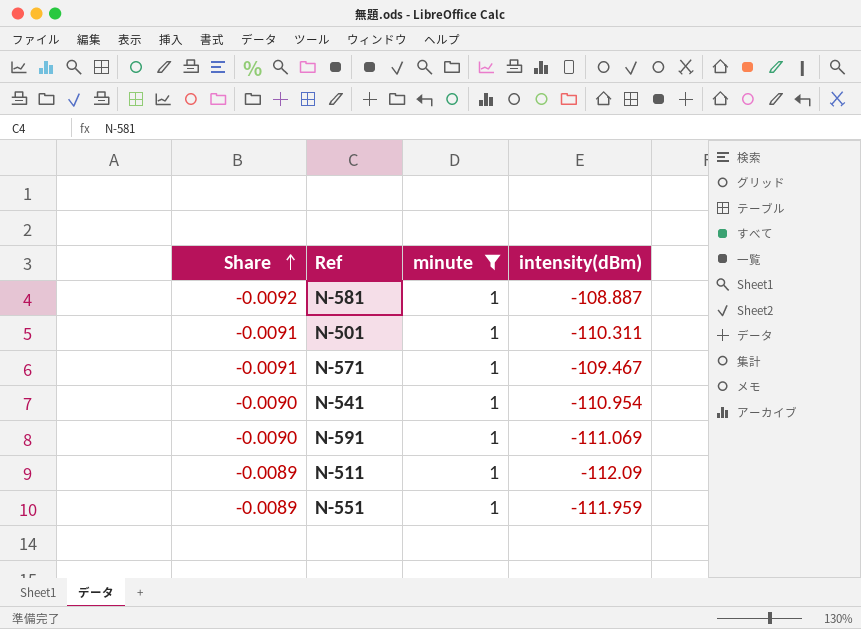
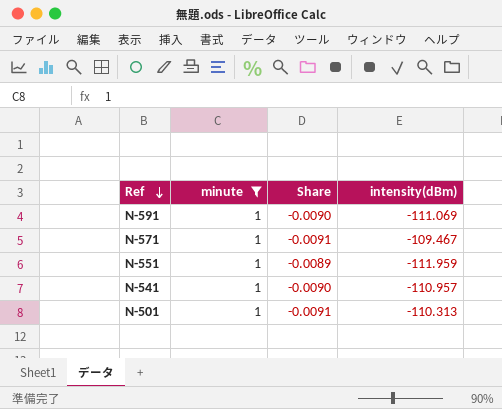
row order: Share ascending -> Ref descending
column Share | position: 1 -> 3
row N-581: -0.0092 | 1 | -108.887 -> none
row N-511: -0.0089 | 1 | -112.09 -> none
N-541 | intensity(dBm): -110.954 -> -110.957
N-501 | intensity(dBm): -110.311 -> -110.313

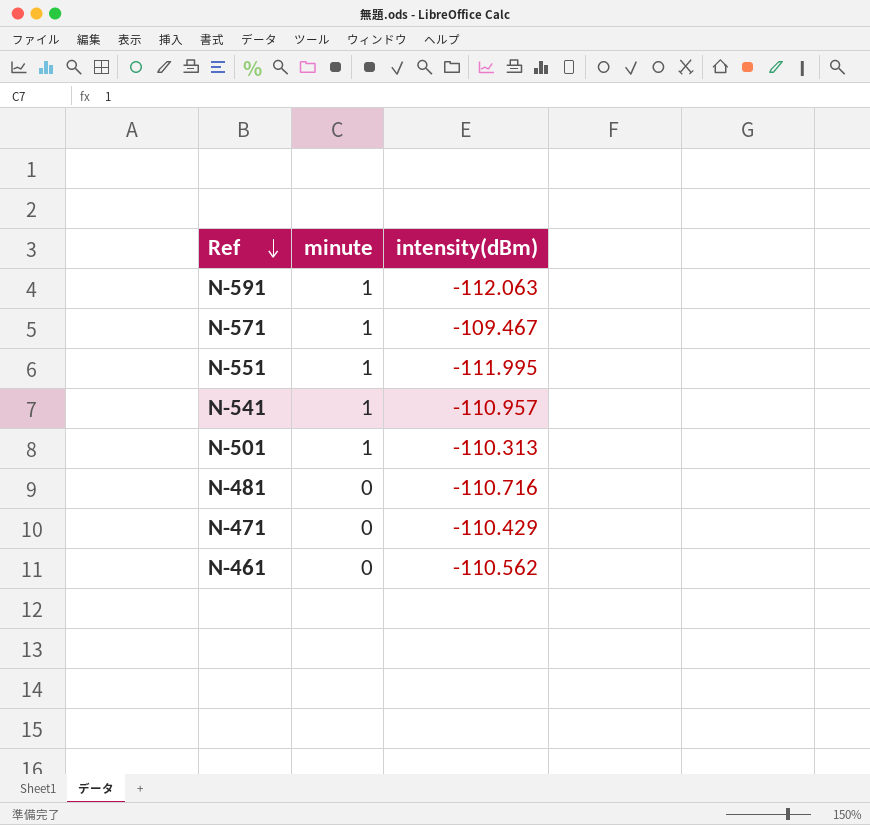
filter: minute = 1 -> none
column Share | formula: [minute] / [intensity(dBm)] -> none
N-591 | intensity(dBm): -111.069 -> -112.063
N-551 | intensity(dBm): -111.959 -> -111.995

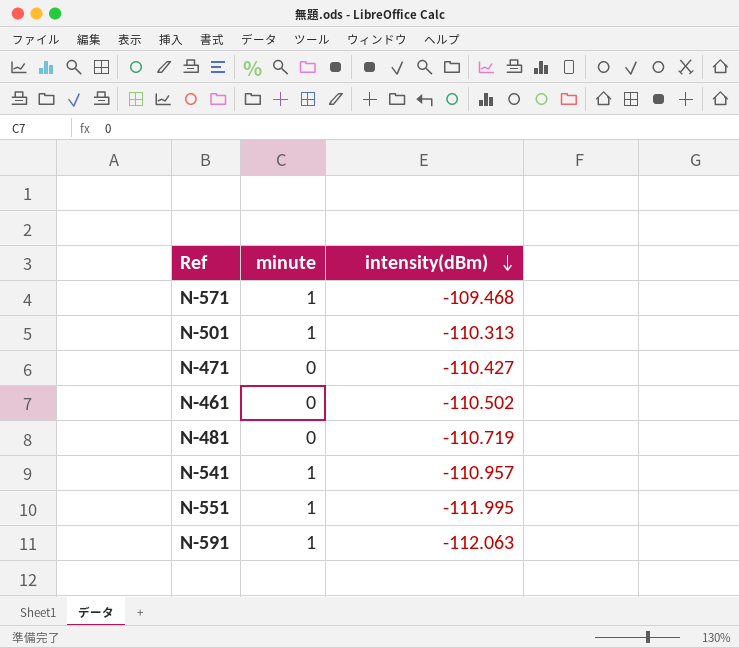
row order: Ref descending -> intensity(dBm) descending
N-571 | intensity(dBm): -109.467 -> -109.468
N-471 | intensity(dBm): -110.429 -> -110.427
N-461 | intensity(dBm): -110.562 -> -110.502
N-481 | intensity(dBm): -110.716 -> -110.719

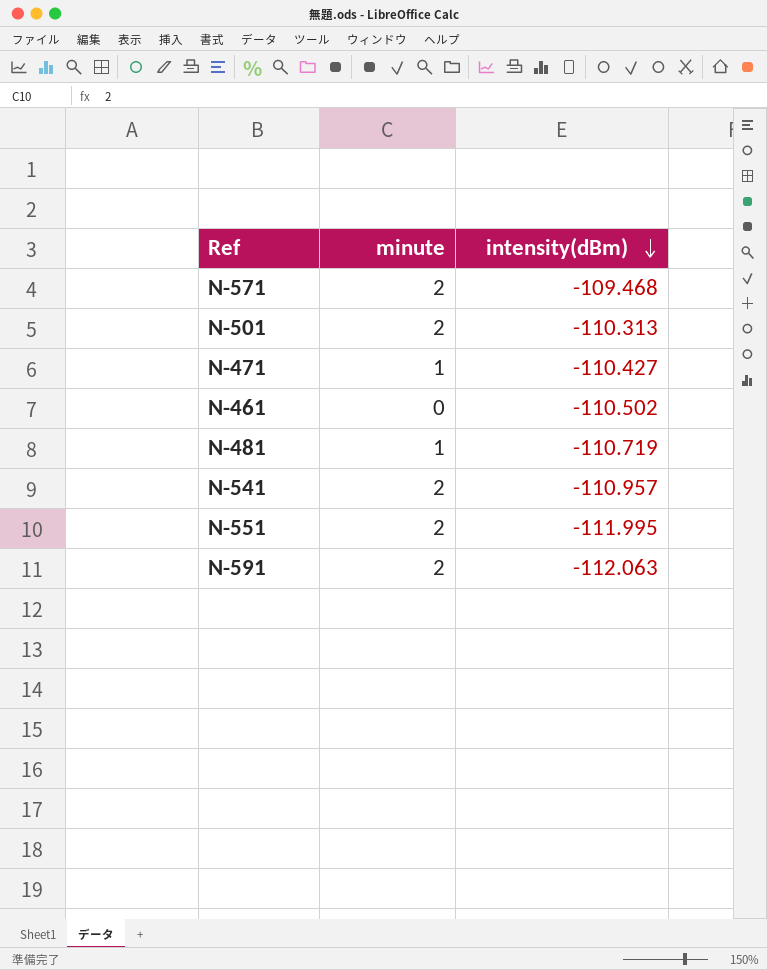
N-571 | minute: 1 -> 2
N-501 | minute: 1 -> 2
N-471 | minute: 0 -> 1
N-481 | minute: 0 -> 1
N-541 | minute: 1 -> 2
N-551 | minute: 1 -> 2
N-591 | minute: 1 -> 2

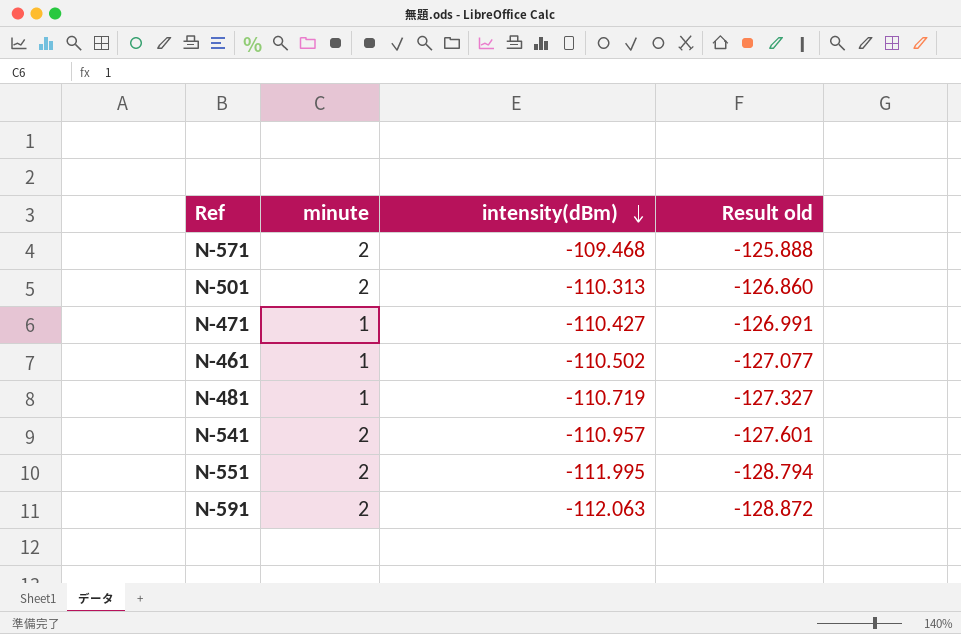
column Result old | formula: none -> [intensity(dBm)] * 1.15
N-461 | minute: 0 -> 1

